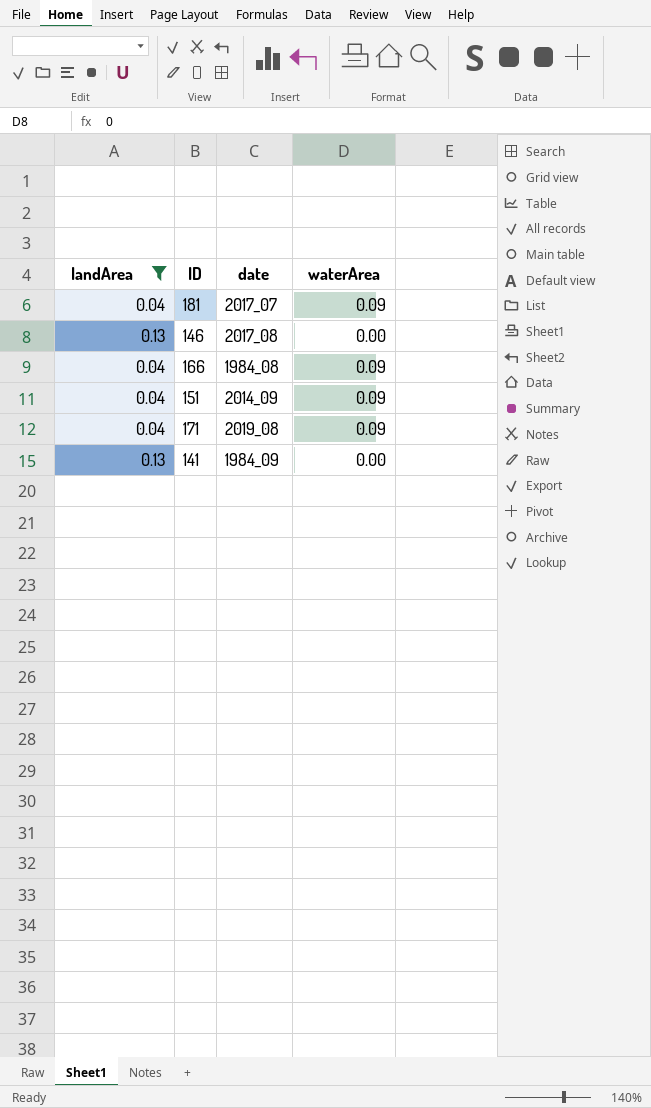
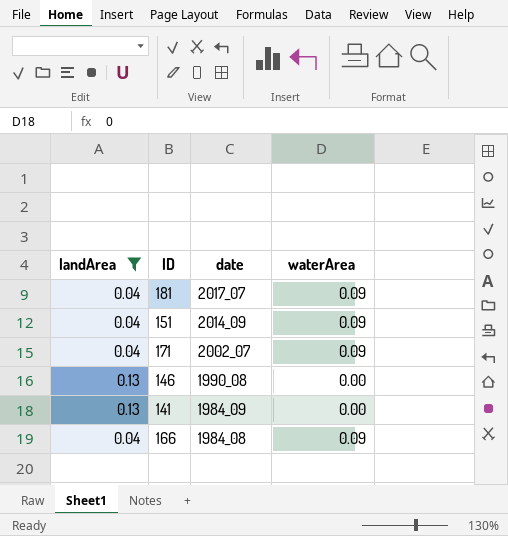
row order: none -> date descending
171 | date: 2019_08 -> 2002_07
146 | date: 2017_08 -> 1990_08

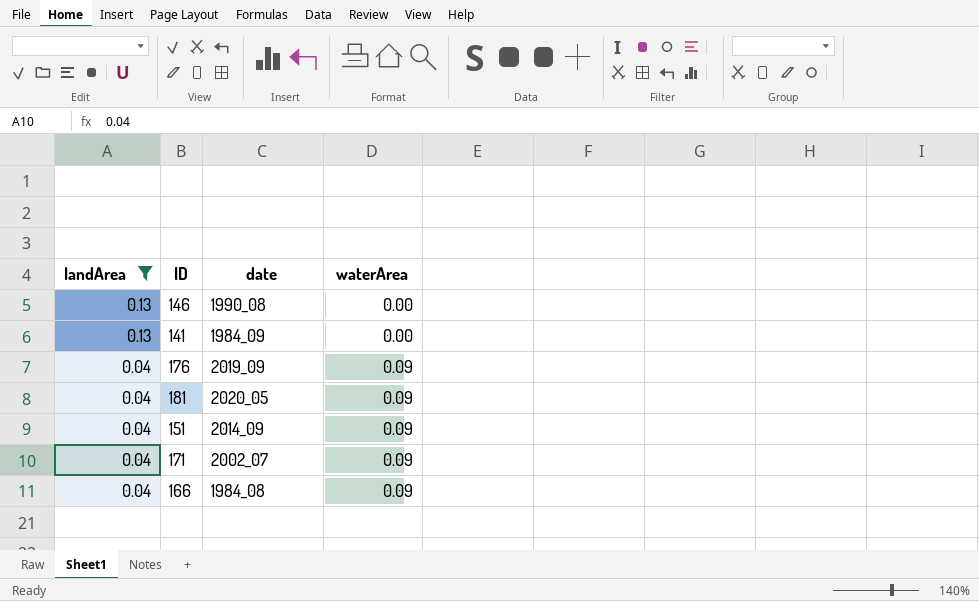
row order: date descending -> landArea descending
row 176: none -> 0.04 | 2019_09 | 0.09
181 | date: 2017_07 -> 2020_05

